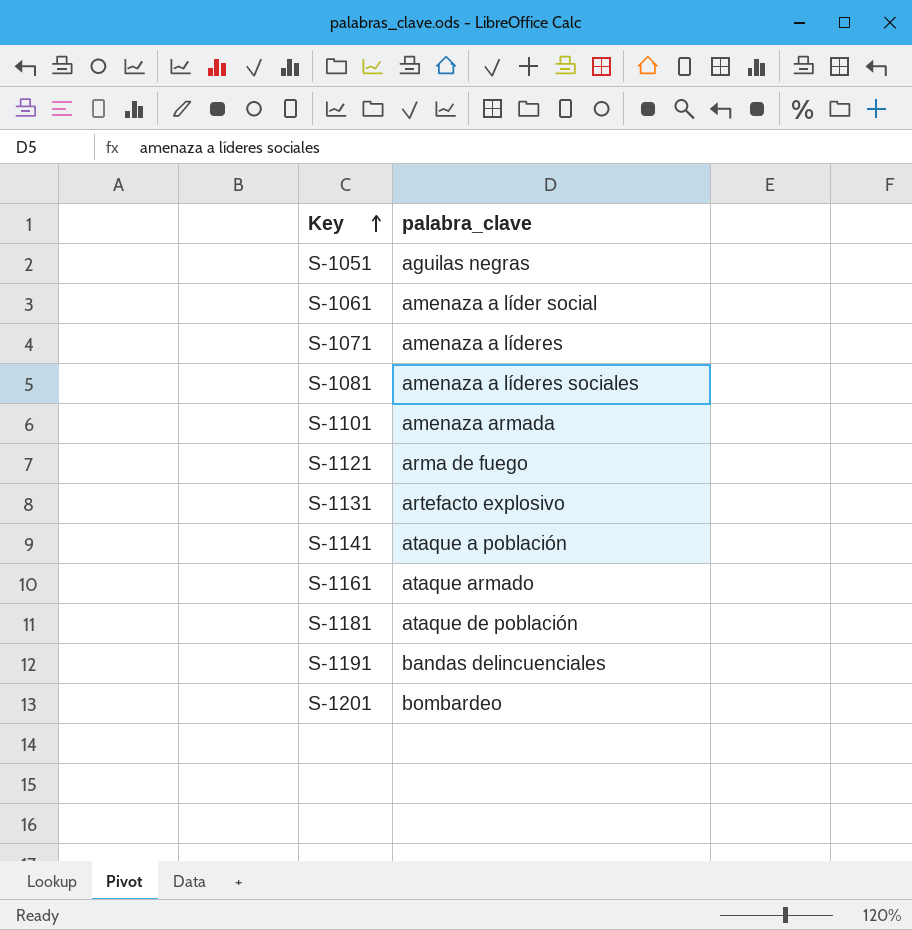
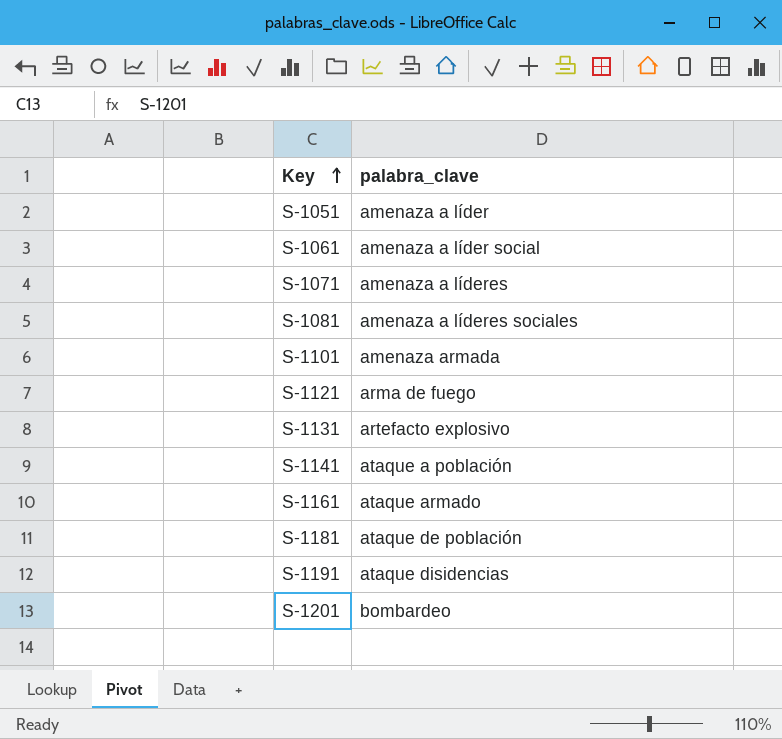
S-1051 | palabra_clave: aguilas negras -> amenaza a líder
S-1191 | palabra_clave: bandas delincuenciales -> ataque disidencias

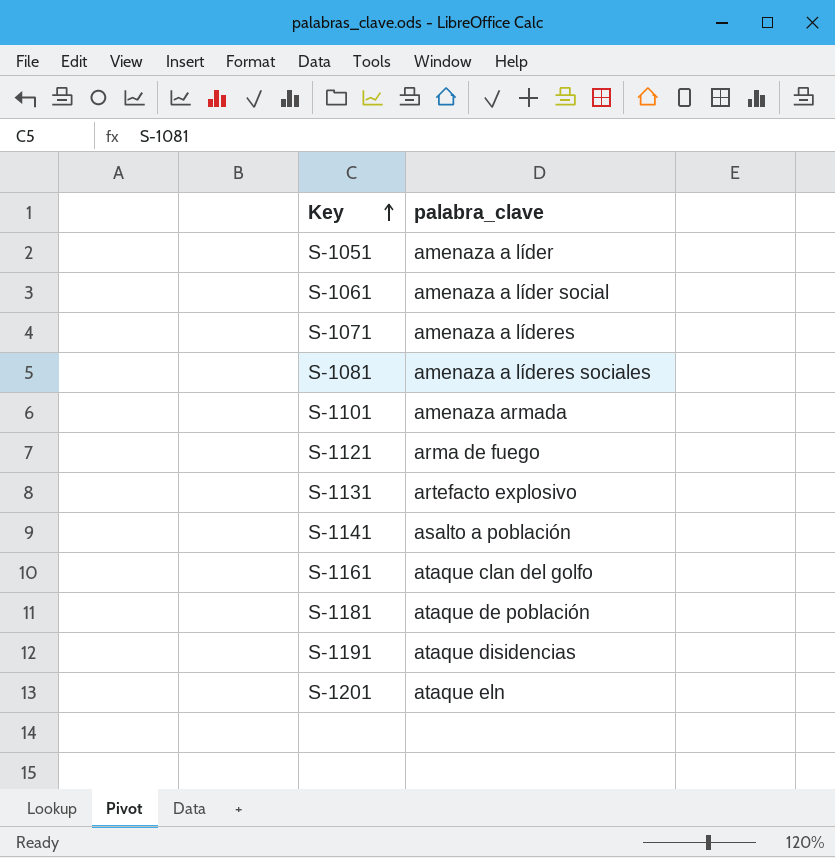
S-1141 | palabra_clave: ataque a población -> asalto a población
S-1161 | palabra_clave: ataque armado -> ataque clan del golfo
S-1201 | palabra_clave: bombardeo -> ataque eln

